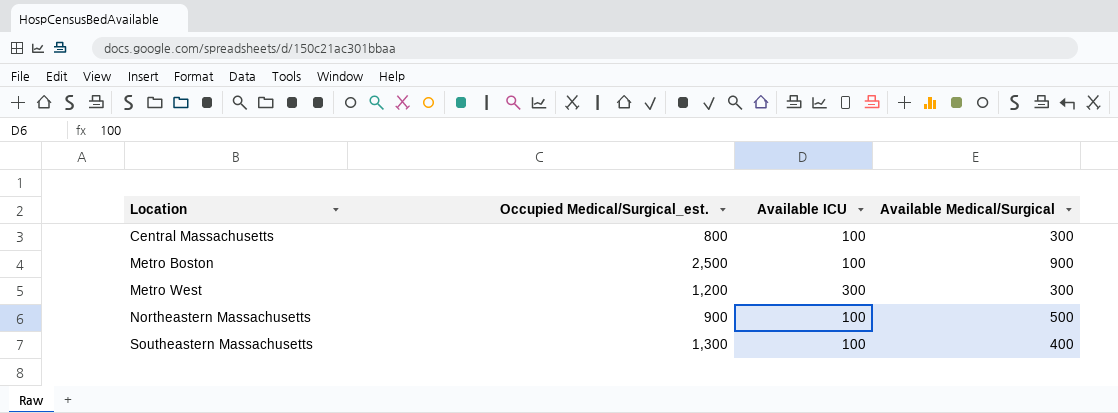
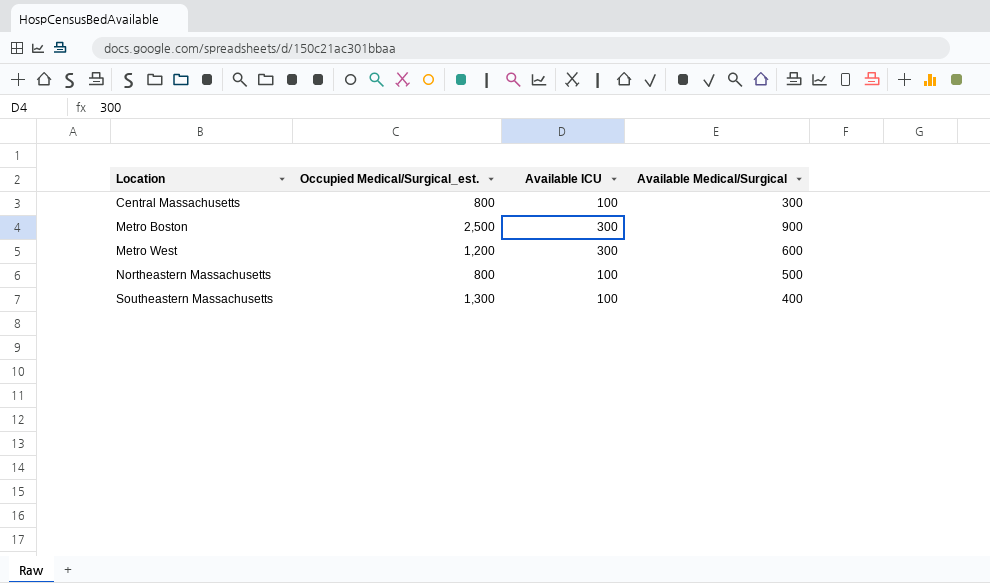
Metro Boston | Available ICU: 100 -> 300
Metro West | Available Medical/Surgical: 300 -> 600
Northeastern Massachusetts | Occupied Medical/Surgical_est.: 900 -> 800

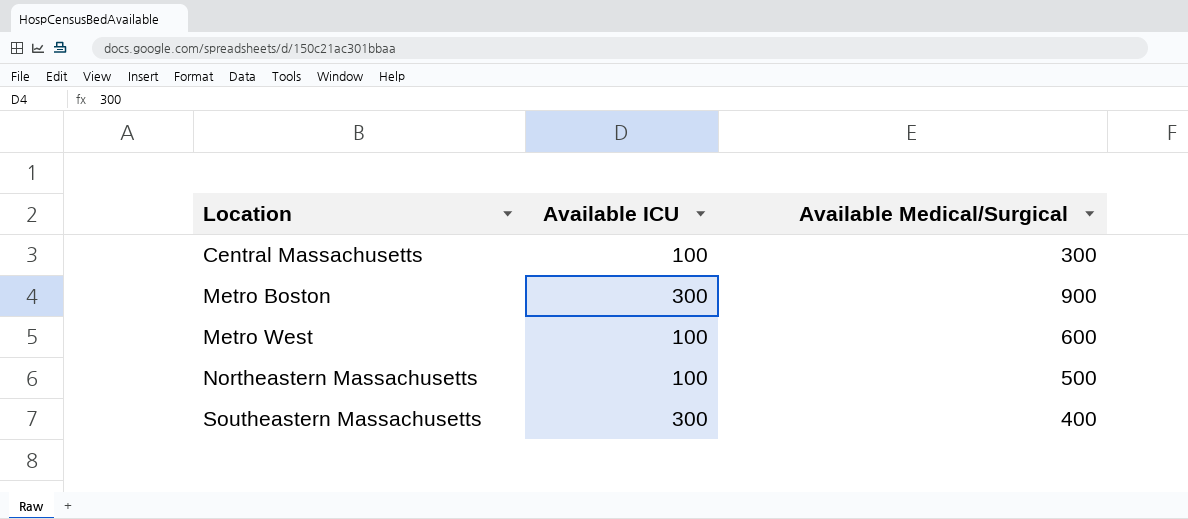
column Occupied Medical/Surgical_est. | position: 2 -> none
Metro West | Available ICU: 300 -> 100
Southeastern Massachusetts | Available ICU: 100 -> 300

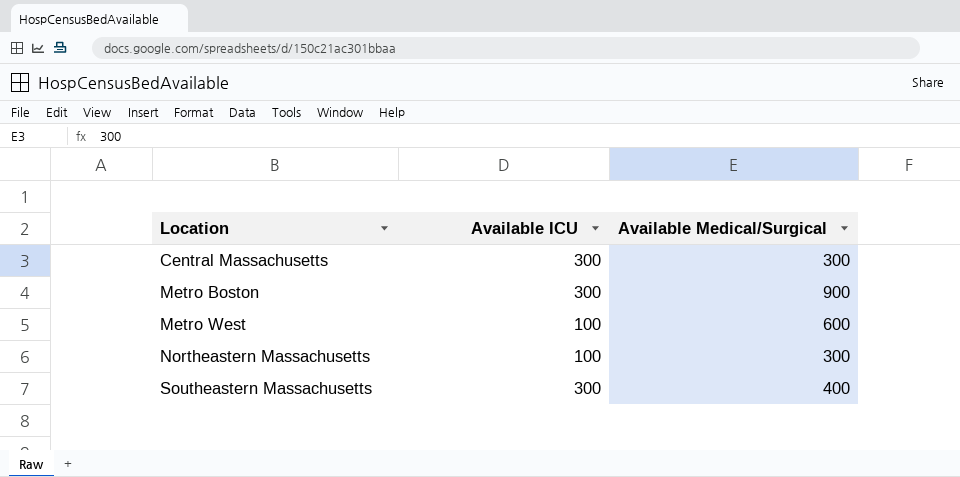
Central Massachusetts | Available ICU: 100 -> 300
Northeastern Massachusetts | Available Medical/Surgical: 500 -> 300

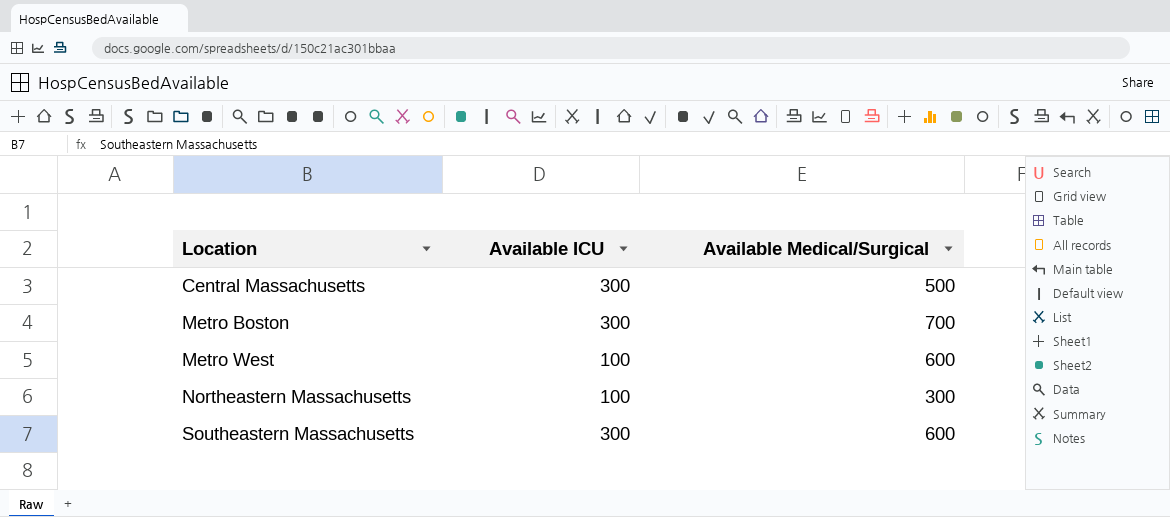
Central Massachusetts | Available Medical/Surgical: 300 -> 500
Metro Boston | Available Medical/Surgical: 900 -> 700
Southeastern Massachusetts | Available Medical/Surgical: 400 -> 600

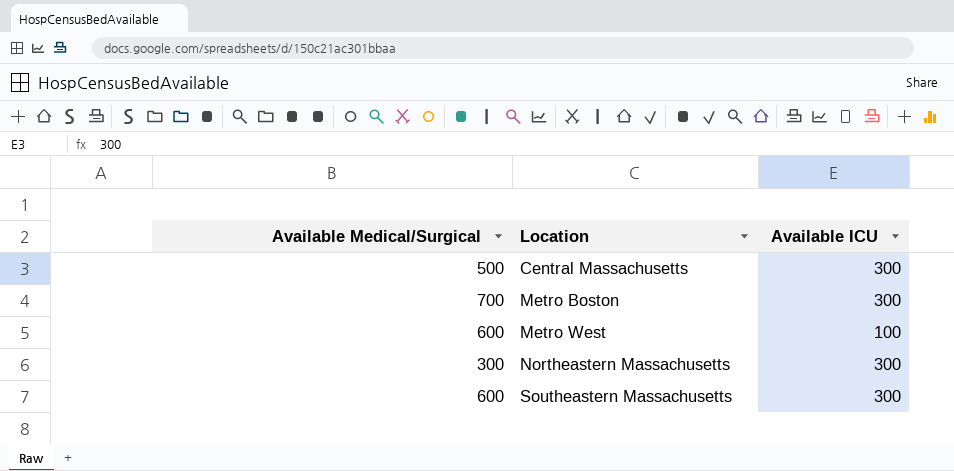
column Available Medical/Surgical | position: 3 -> 1
Northeastern Massachusetts | Available ICU: 100 -> 300

